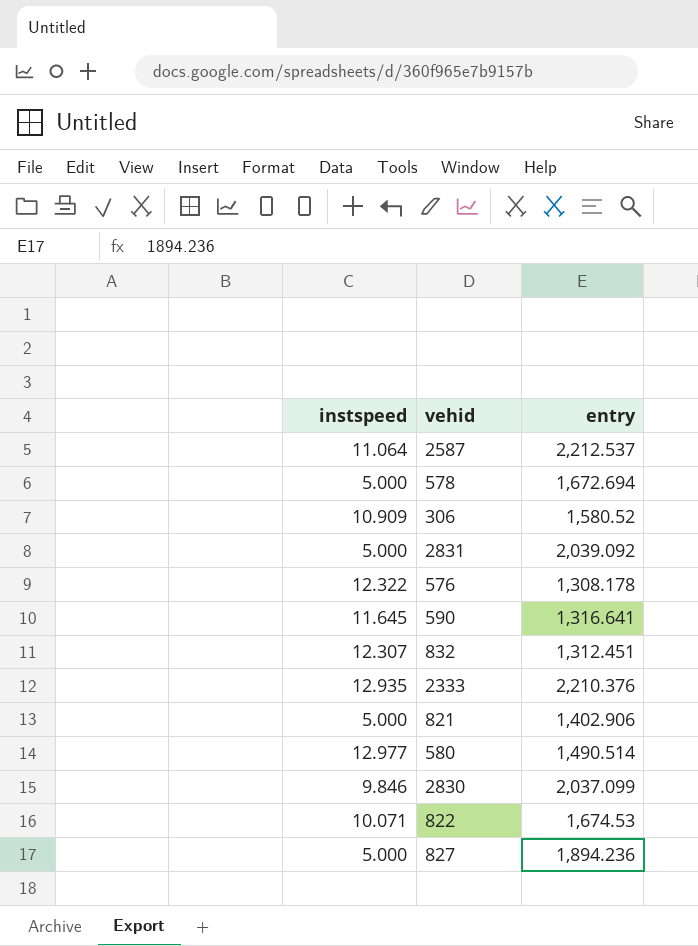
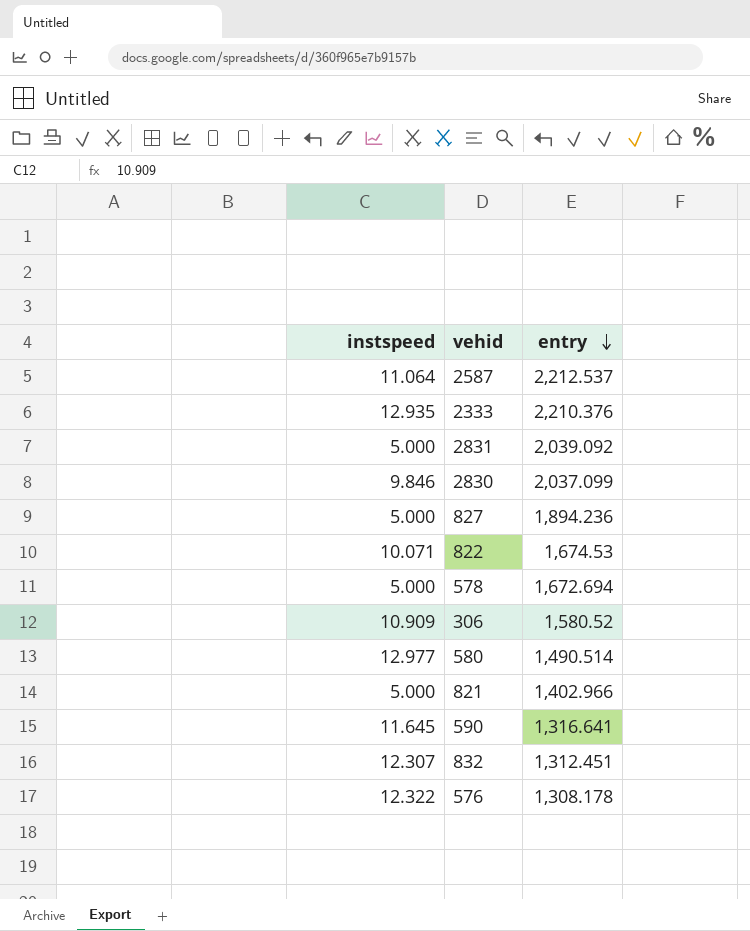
row order: none -> entry descending
821 | entry: 1,402.906 -> 1,402.966

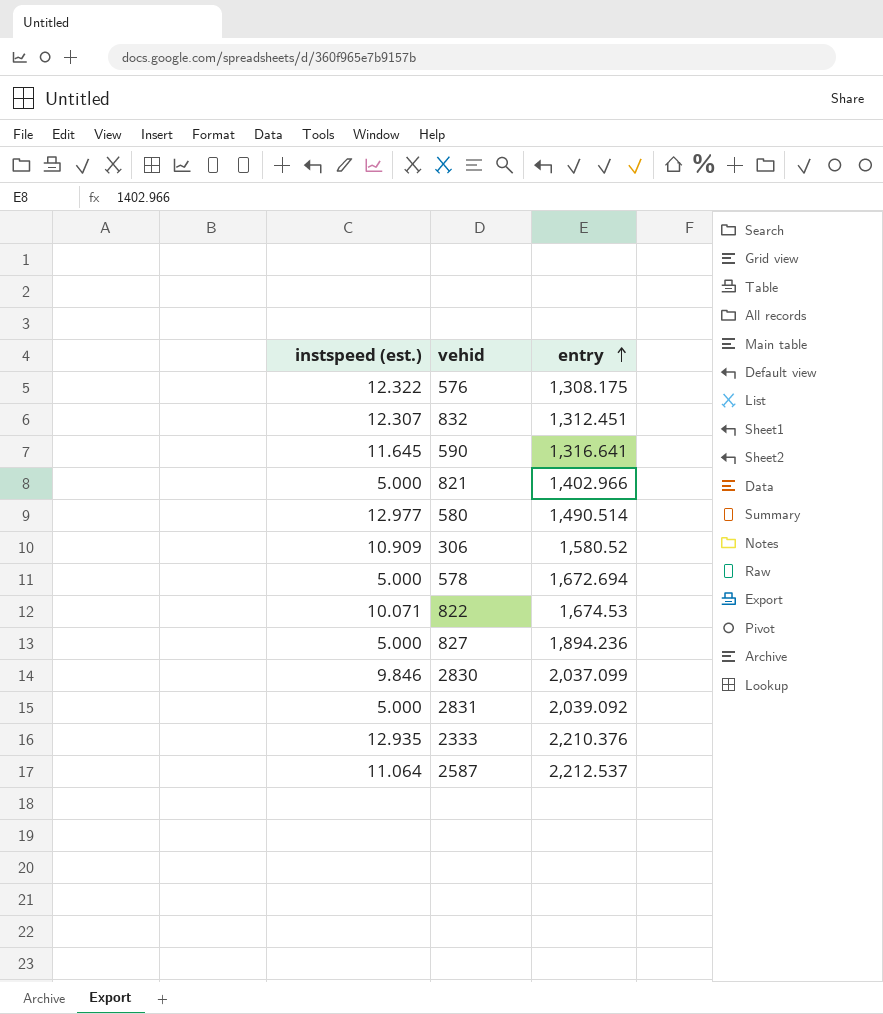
row order: entry descending -> entry ascending
column name: instspeed -> instspeed (est.)
576 | entry: 1,308.178 -> 1,308.175

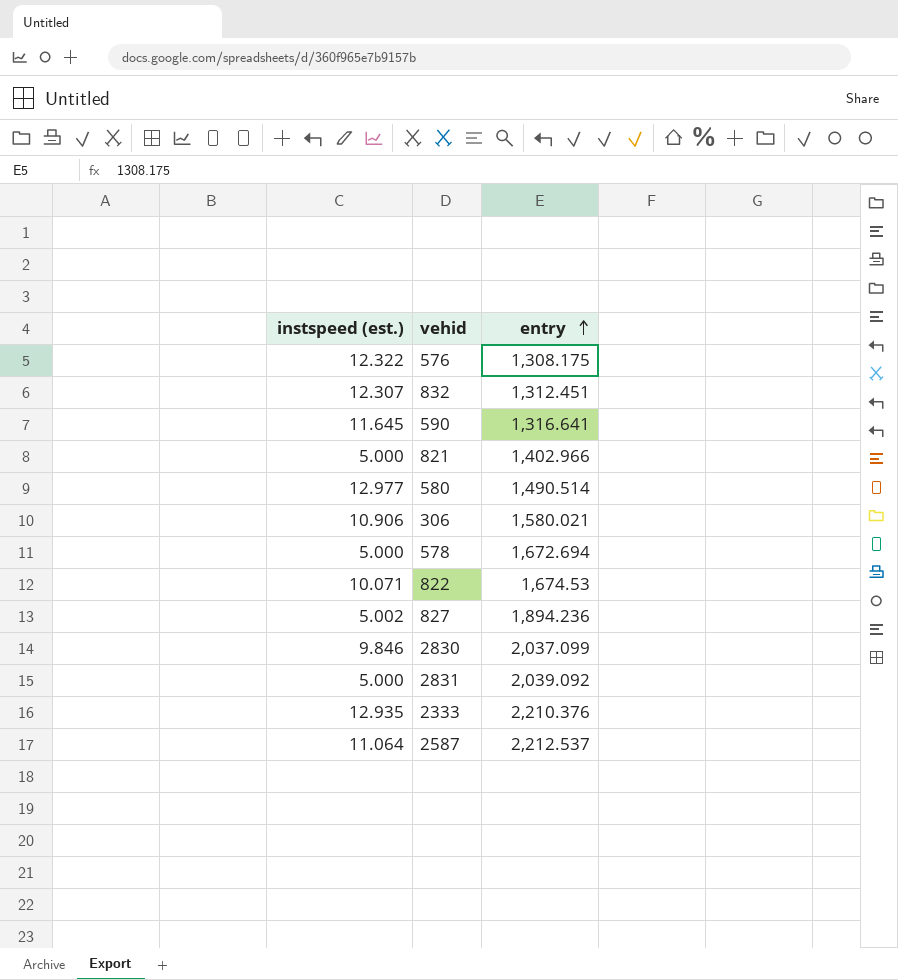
306 | instspeed (est.): 10.909 -> 10.906
306 | entry: 1,580.52 -> 1,580.021
827 | instspeed (est.): 5.000 -> 5.002

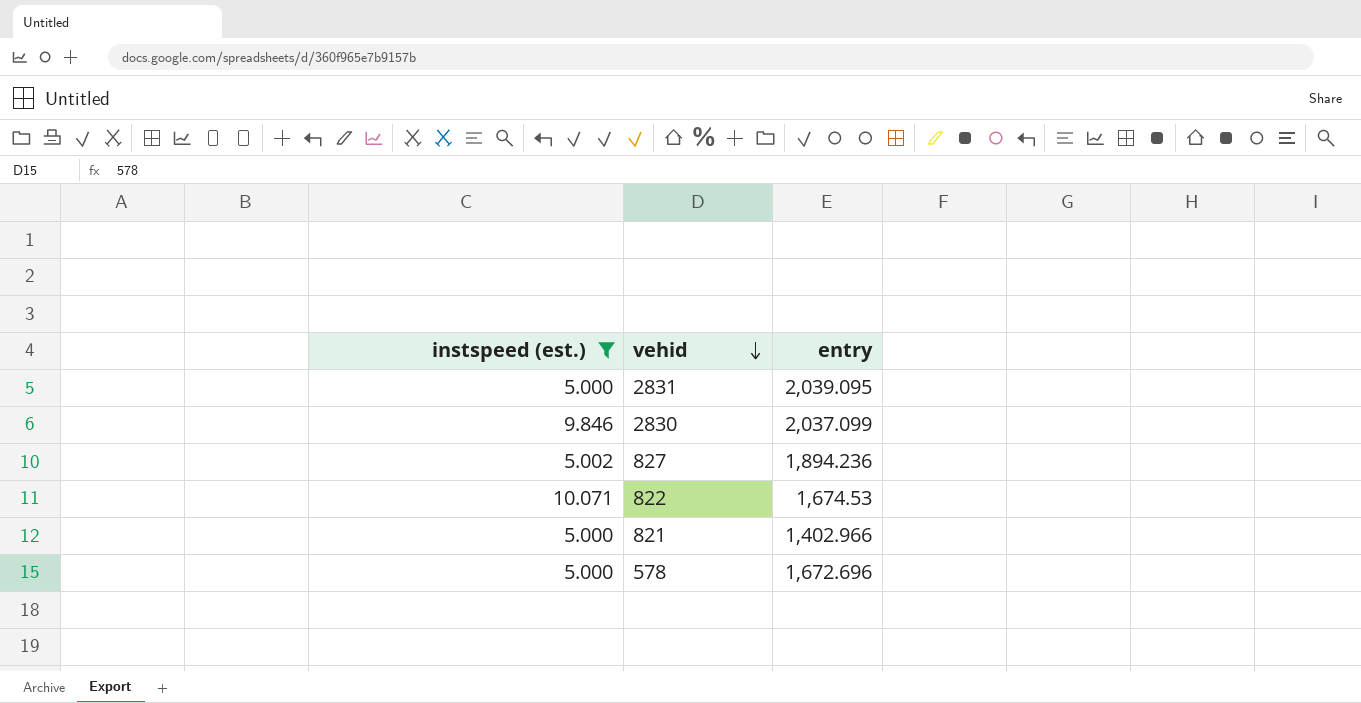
filter: none -> instspeed (est.) <= 10.071
row order: entry ascending -> vehid descending
2831 | entry: 2,039.092 -> 2,039.095
578 | entry: 1,672.694 -> 1,672.696

